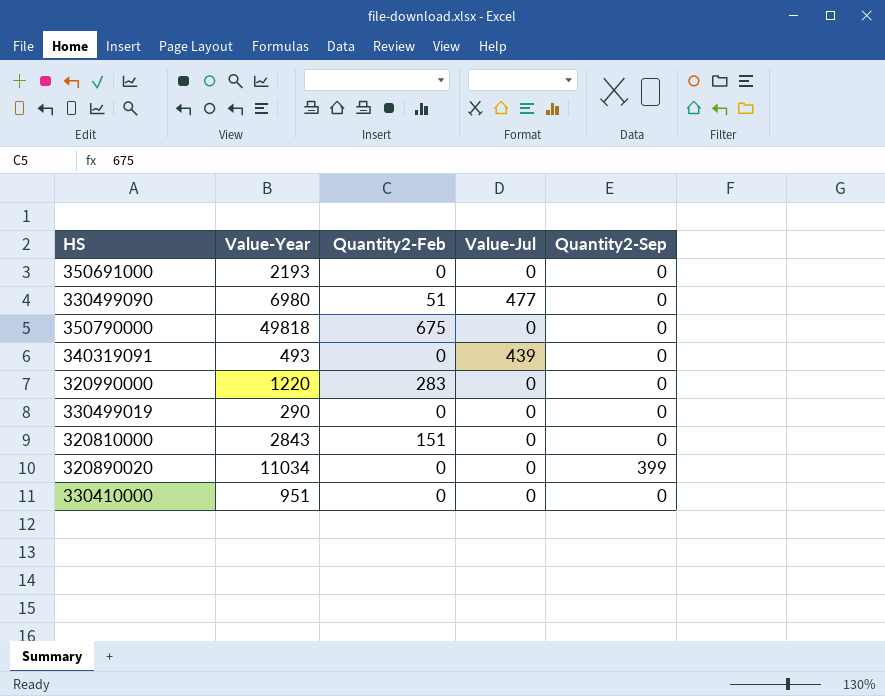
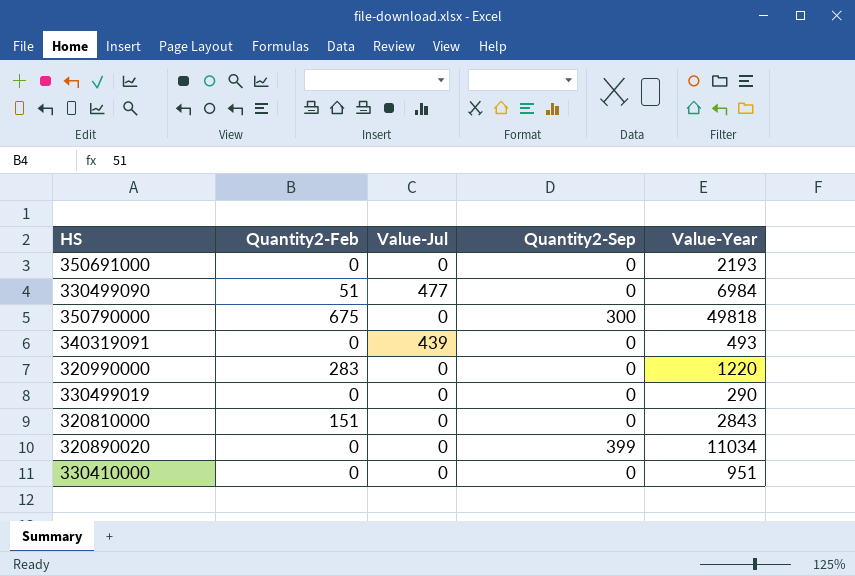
column Value-Year | position: 2 -> 5
330499090 | Value-Year: 6980 -> 6984
350790000 | Quantity2-Sep: 0 -> 300

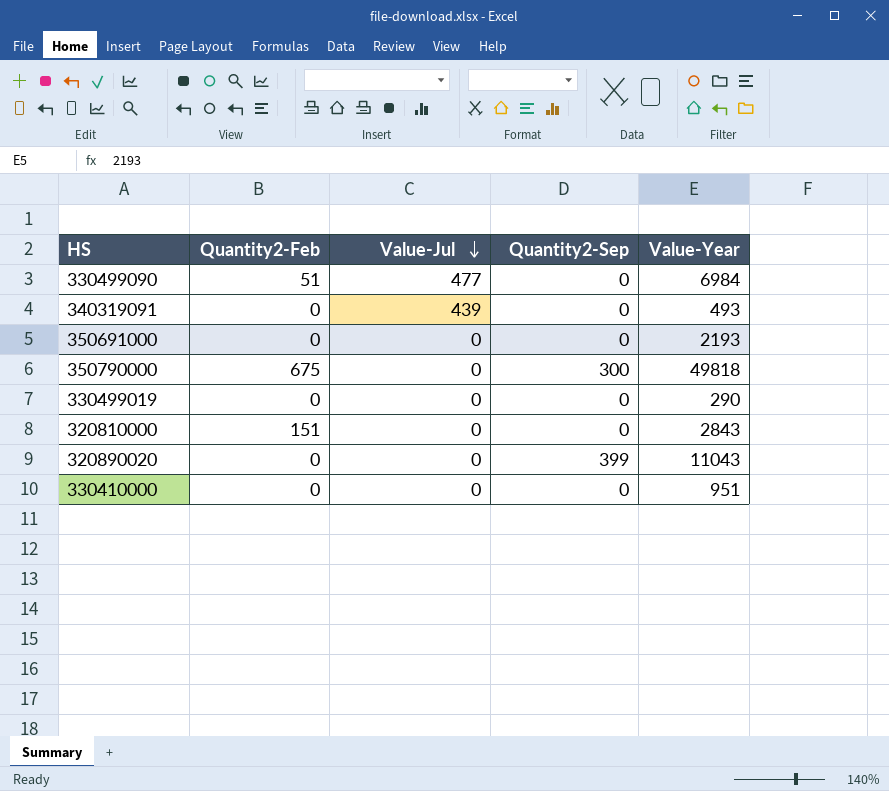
row order: none -> Value-Jul descending
row 320990000: 283 | 0 | 0 | 1220 -> none
320890020 | Value-Year: 11034 -> 11043

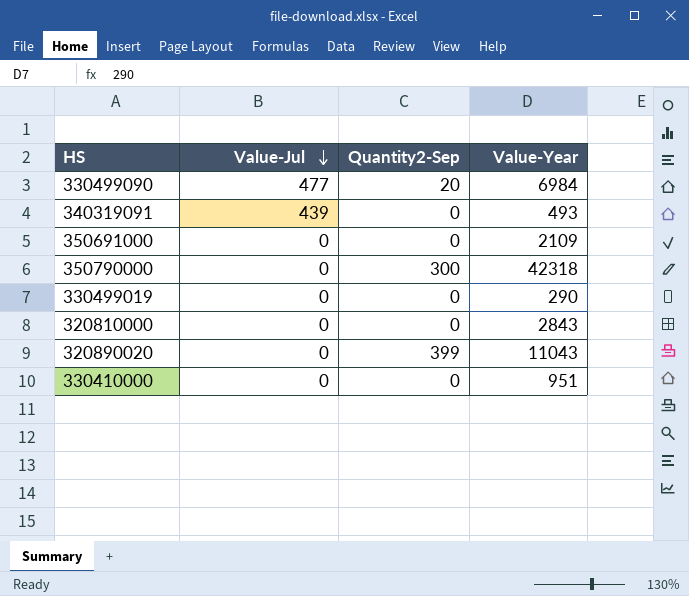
column Quantity2-Feb | position: 2 -> none
330499090 | Quantity2-Sep: 0 -> 20
350691000 | Value-Year: 2193 -> 2109
350790000 | Value-Year: 49818 -> 42318

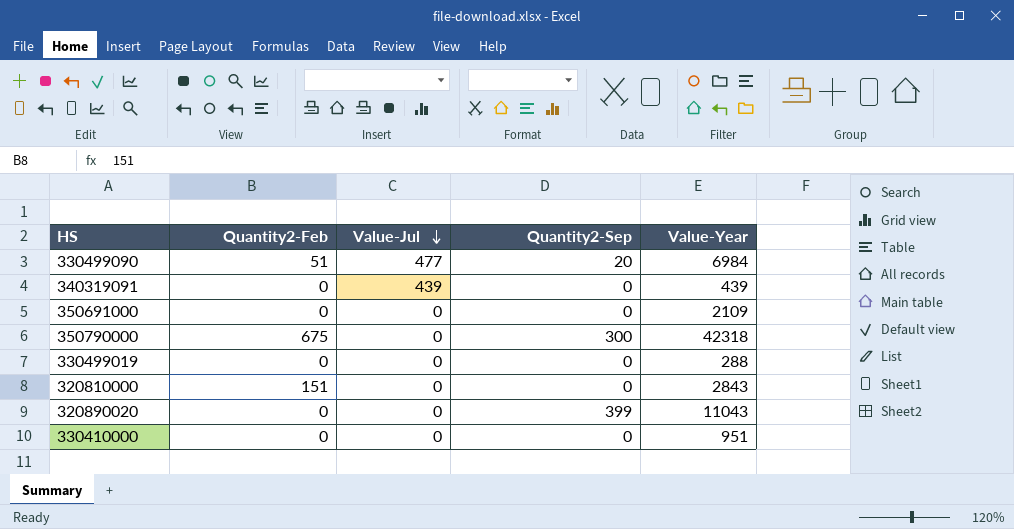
column Quantity2-Feb | position: none -> 2
340319091 | Value-Year: 493 -> 439
330499019 | Value-Year: 290 -> 288

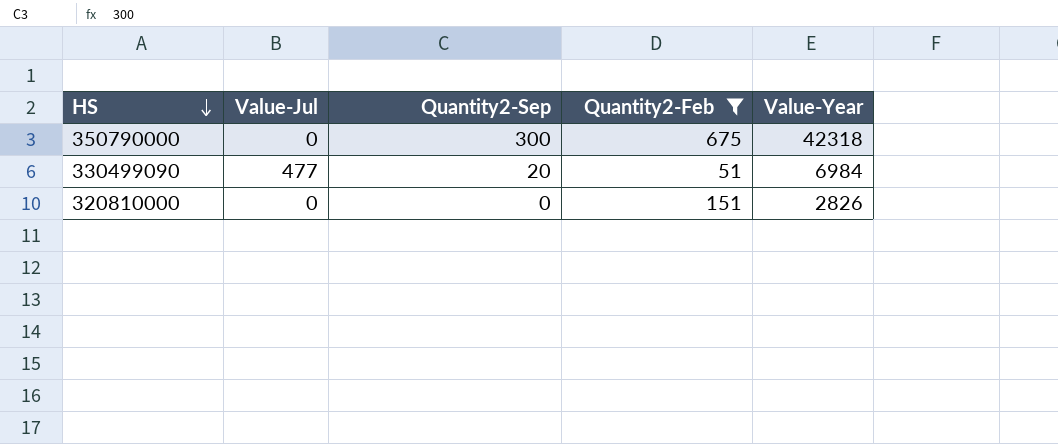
filter: none -> Quantity2-Feb != 0
row order: Value-Jul descending -> HS descending
column Quantity2-Feb | position: 2 -> 4
320810000 | Value-Year: 2843 -> 2826

